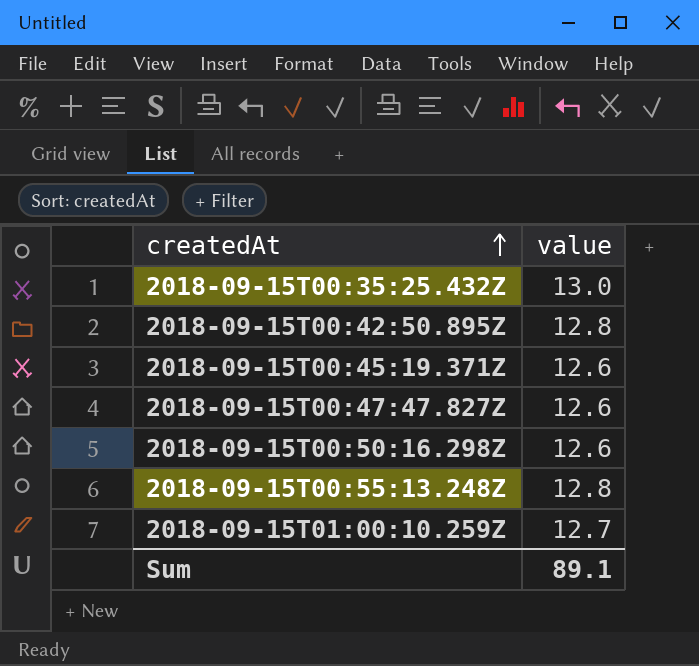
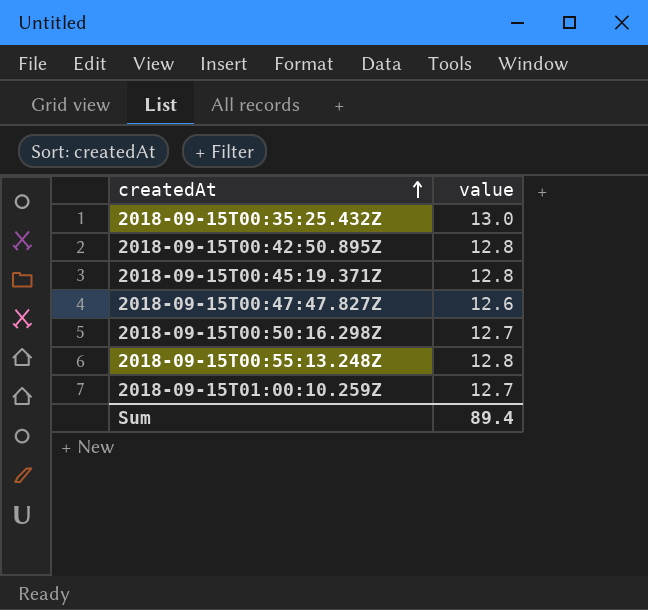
2018-09-15T00:45:19.371Z | value: 12.6 -> 12.8
2018-09-15T00:50:16.298Z | value: 12.6 -> 12.7
Sum | value: 89.1 -> 89.4

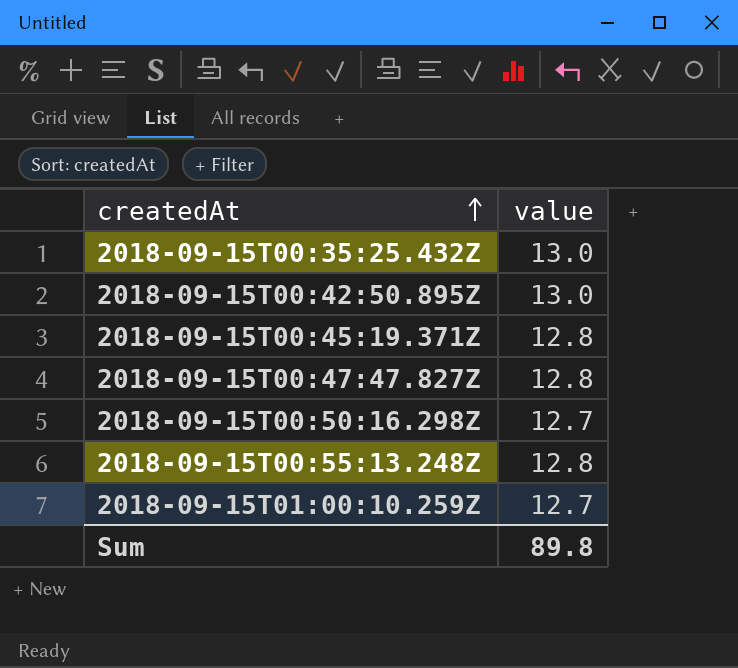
2018-09-15T00:42:50.895Z | value: 12.8 -> 13.0
2018-09-15T00:47:47.827Z | value: 12.6 -> 12.8
Sum | value: 89.4 -> 89.8

